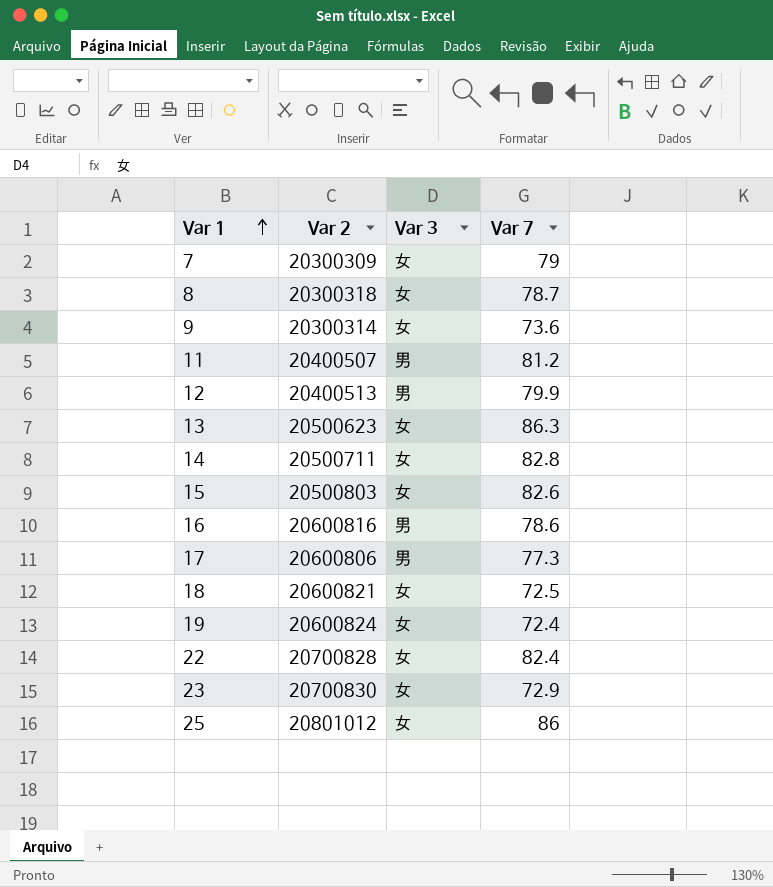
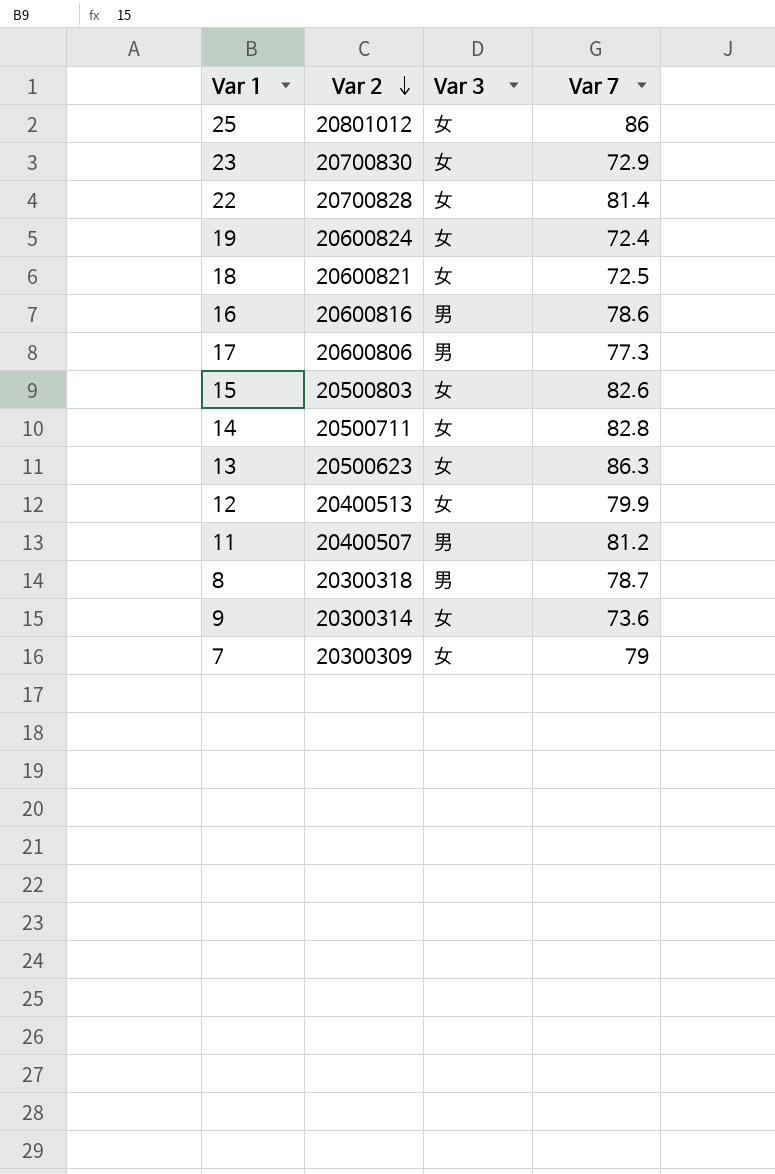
row order: Var 1 ascending -> Var 2 descending
22 | Var 7: 82.4 -> 81.4
12 | Var 3: 男 -> 女
8 | Var 3: 女 -> 男

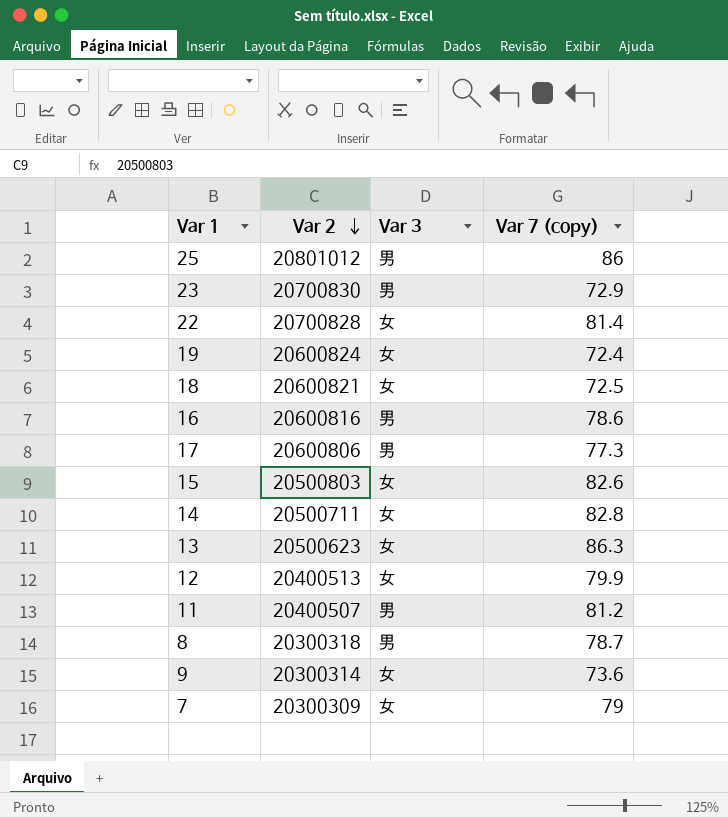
column name: Var 7 -> Var 7 (copy)
25 | Var 3: 女 -> 男
23 | Var 3: 女 -> 男

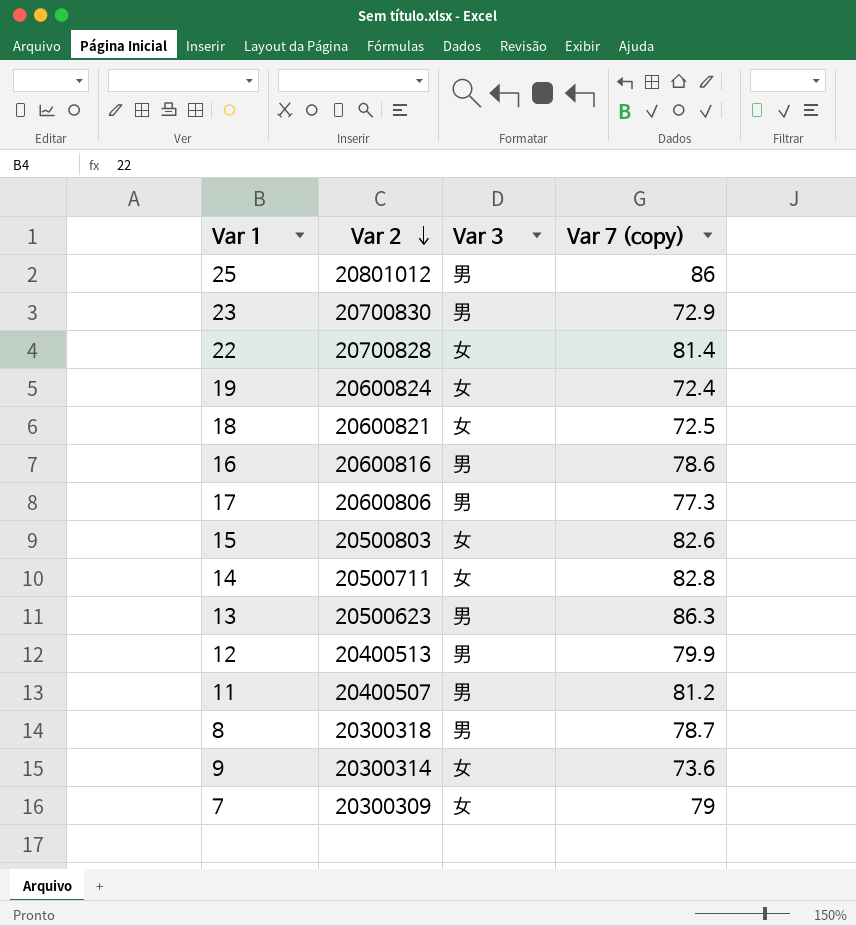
13 | Var 3: 女 -> 男
12 | Var 3: 女 -> 男

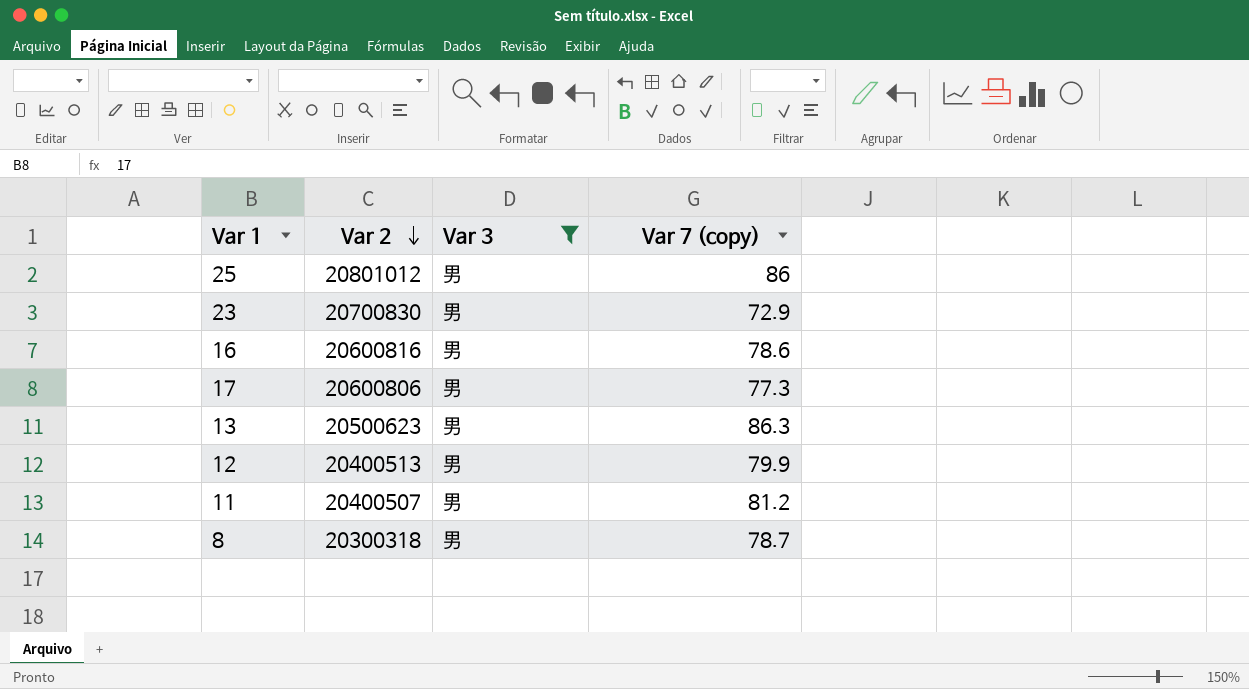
filter: none -> Var 3 = 男

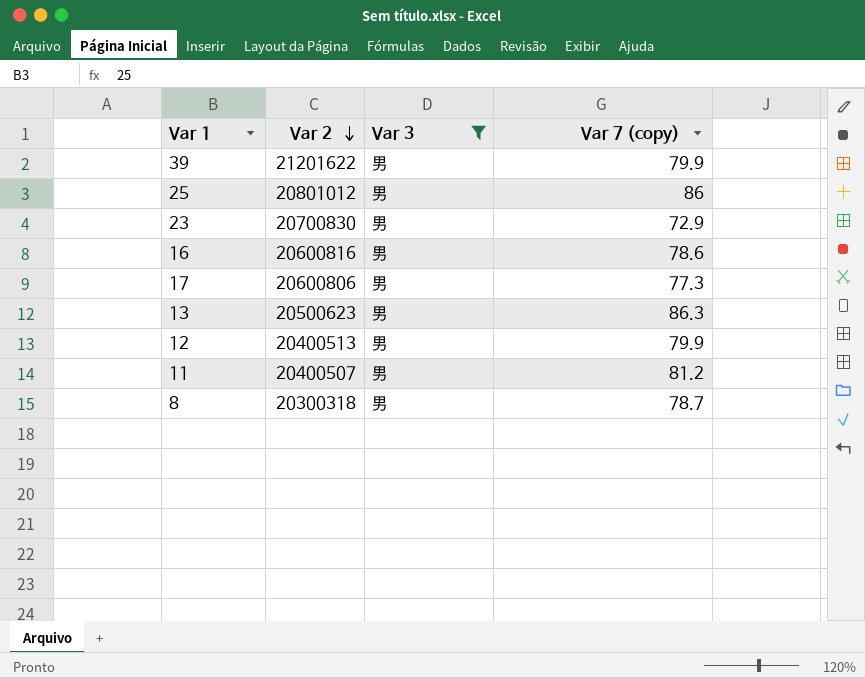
row 39: none -> 21201622 | 男 | 79.9

